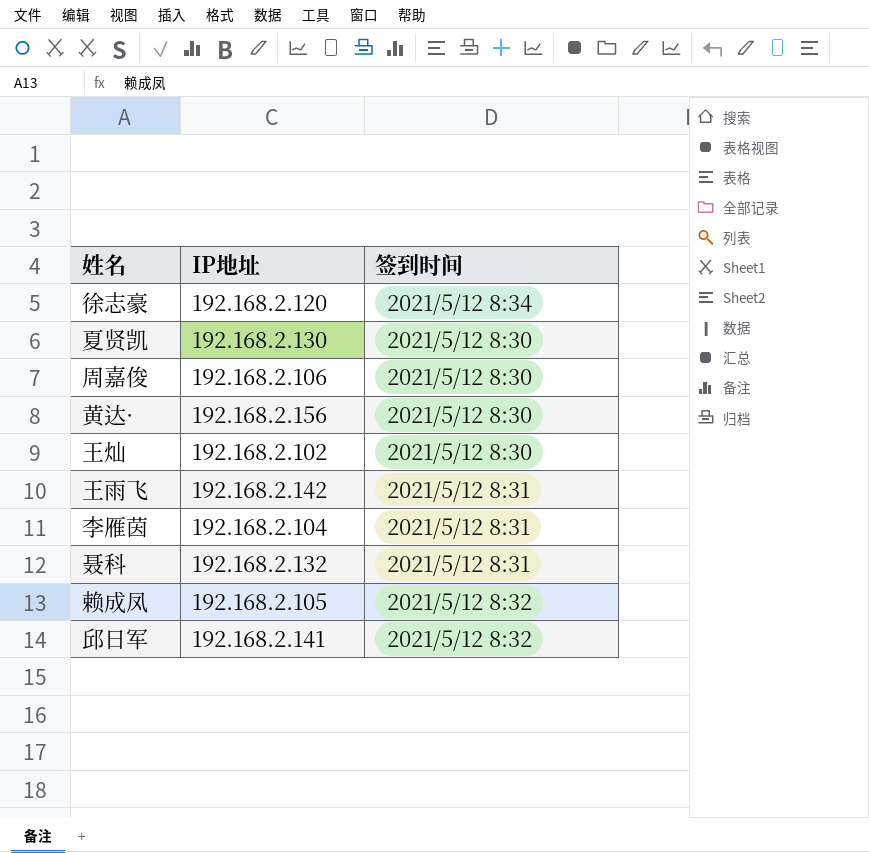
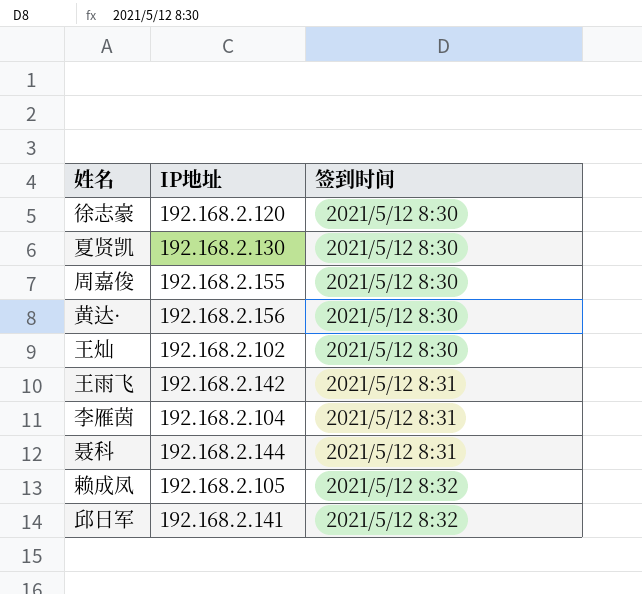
徐志豪 | 签到时间: 2021/5/12 8:34 -> 2021/5/12 8:30
周嘉俊 | IP地址: 192.168.2.106 -> 192.168.2.155
聂科 | IP地址: 192.168.2.132 -> 192.168.2.144

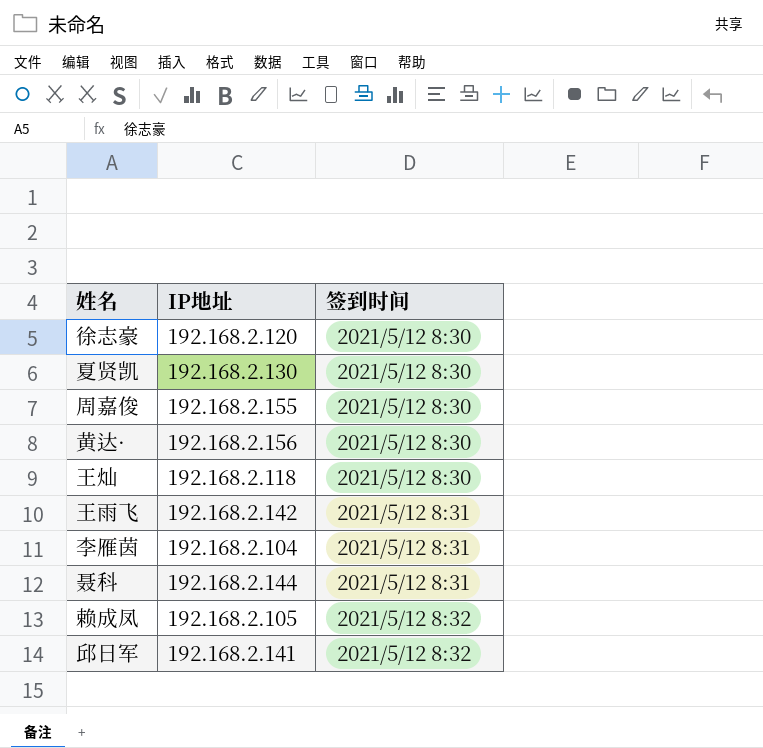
王灿 | IP地址: 192.168.2.102 -> 192.168.2.118

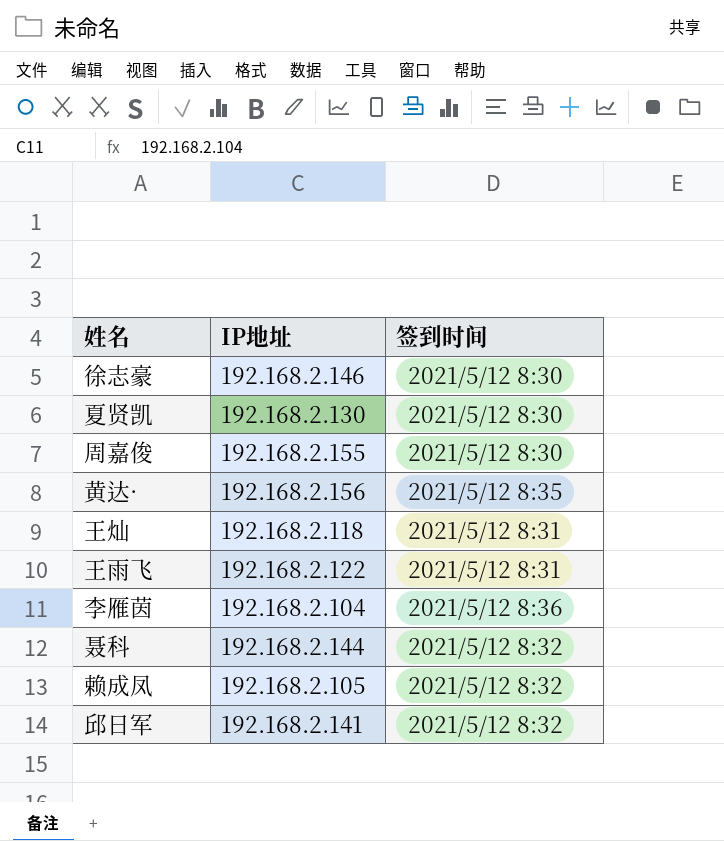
徐志豪 | IP地址: 192.168.2.120 -> 192.168.2.146
黄达· | 签到时间: 2021/5/12 8:30 -> 2021/5/12 8:35
王灿 | 签到时间: 2021/5/12 8:30 -> 2021/5/12 8:31
王雨飞 | IP地址: 192.168.2.142 -> 192.168.2.122
李雁茵 | 签到时间: 2021/5/12 8:31 -> 2021/5/12 8:36
聂科 | 签到时间: 2021/5/12 8:31 -> 2021/5/12 8:32

